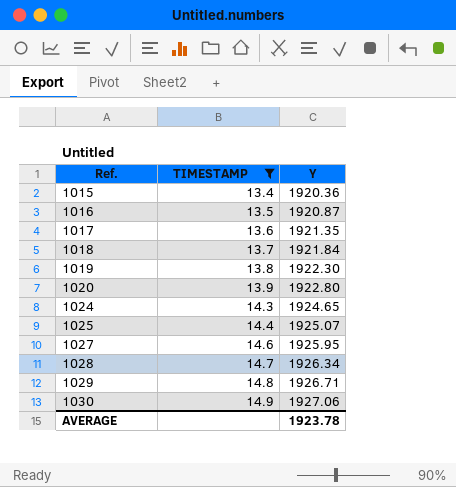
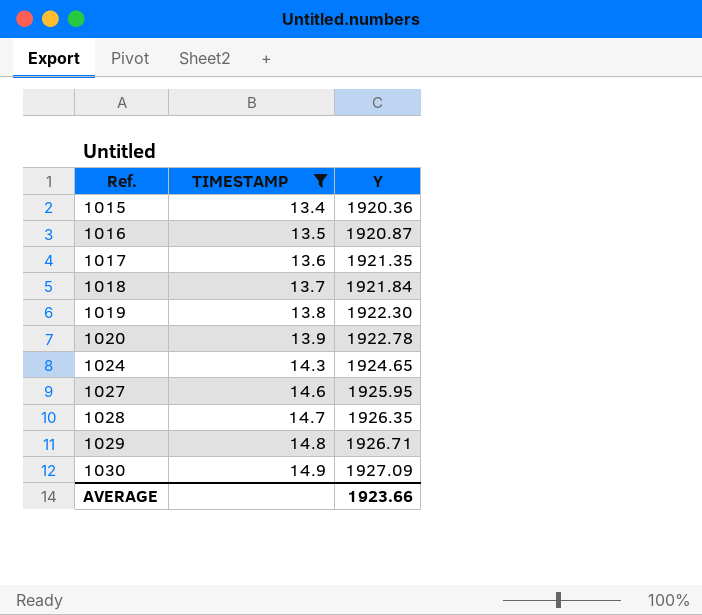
row 1025: 14.4 | 1925.07 -> none
1020 | Y: 1922.80 -> 1922.78
1028 | Y: 1926.34 -> 1926.35
1030 | Y: 1927.06 -> 1927.09
AVERAGE | Y: 1923.78 -> 1923.66

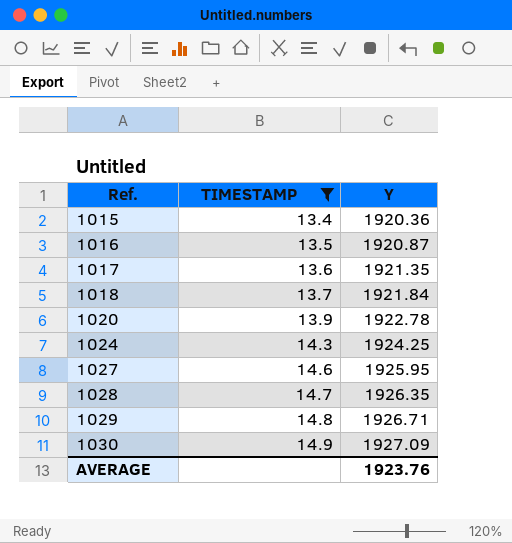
row 1019: 13.8 | 1922.30 -> none
1024 | Y: 1924.65 -> 1924.25
AVERAGE | Y: 1923.66 -> 1923.76

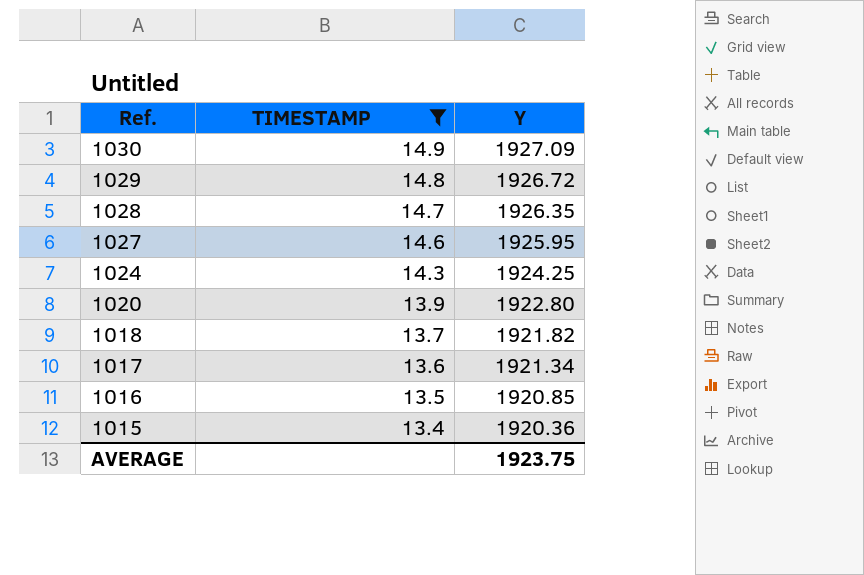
row order: Ref. ascending -> Ref. descending
1029 | Y: 1926.71 -> 1926.72
1020 | Y: 1922.78 -> 1922.80
1018 | Y: 1921.84 -> 1921.82
1017 | Y: 1921.35 -> 1921.34
1016 | Y: 1920.87 -> 1920.85
AVERAGE | Y: 1923.76 -> 1923.75

